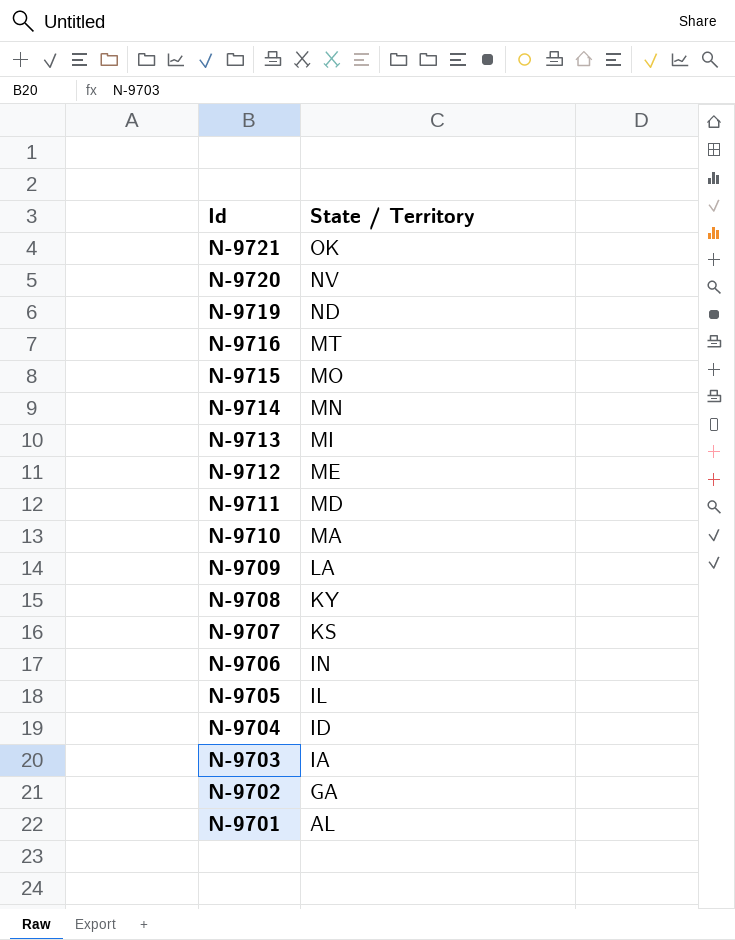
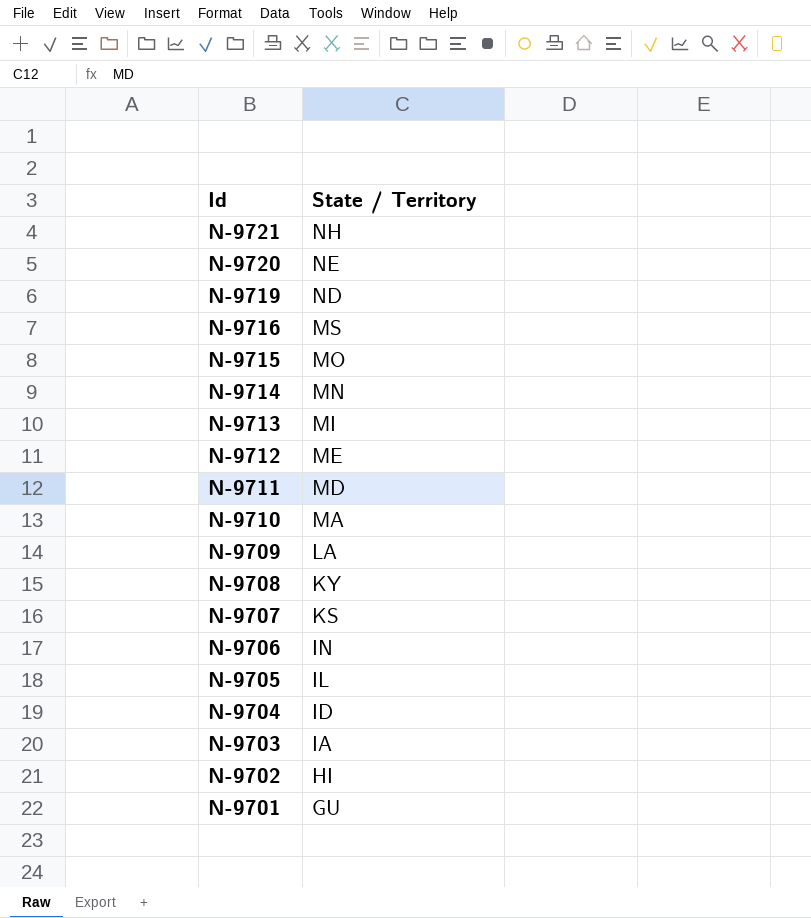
N-9721 | State / Territory: OK -> NH
N-9720 | State / Territory: NV -> NE
N-9716 | State / Territory: MT -> MS
N-9702 | State / Territory: GA -> HI
N-9701 | State / Territory: AL -> GU

